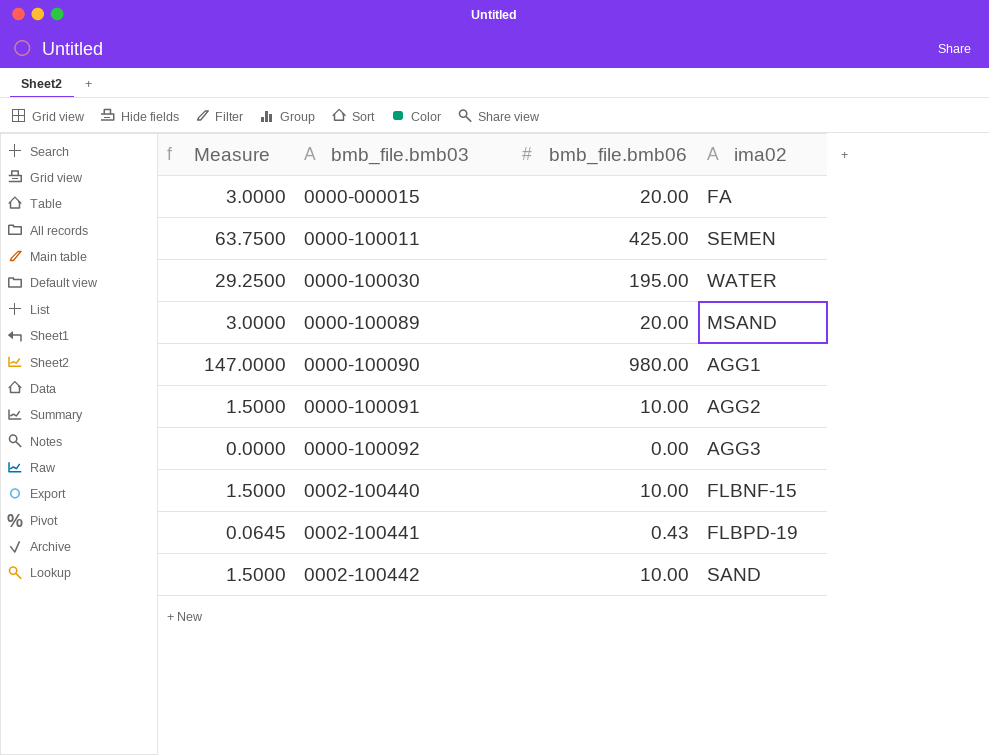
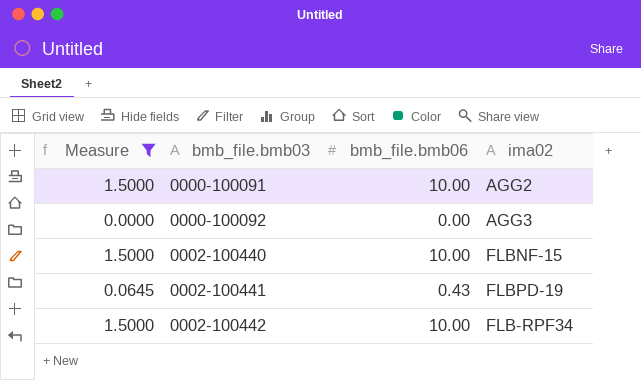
filter: none -> Measure <= 1.5000
0002-100442 | ima02: SAND -> FLB-RPF34

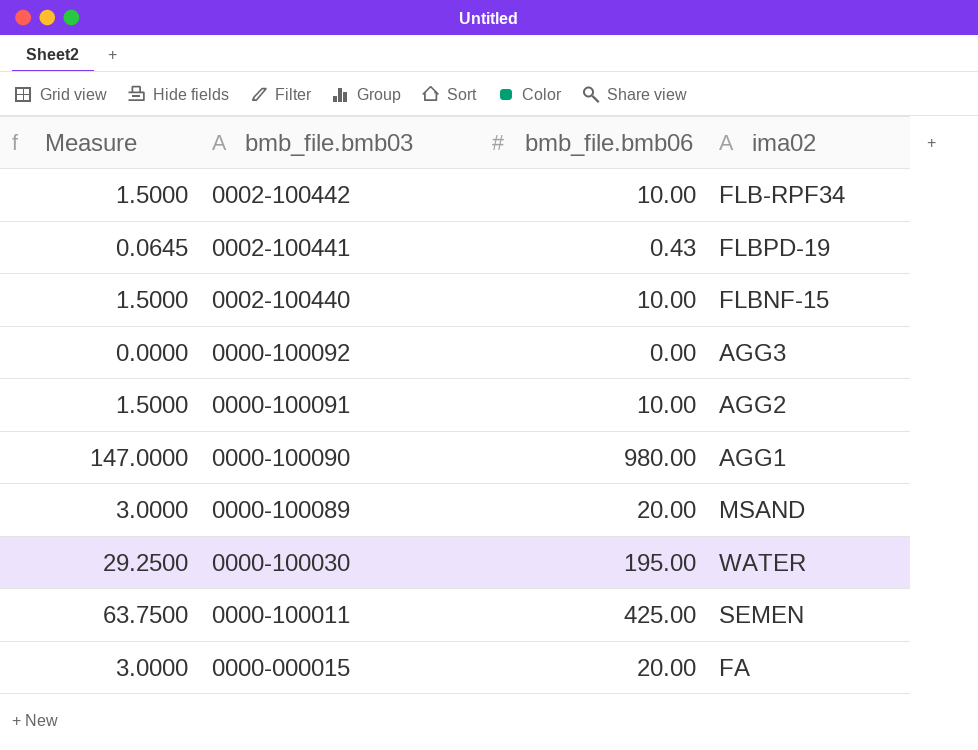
filter: Measure <= 1.5000 -> none
row order: bmb_file.bmb03 ascending -> bmb_file.bmb03 descending

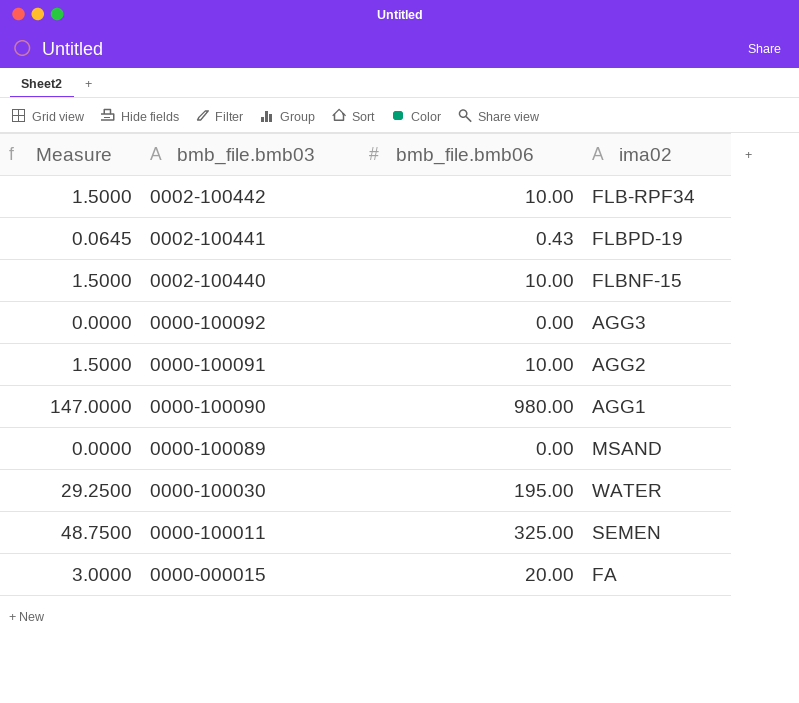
0000-100089 | Measure: 3.0000 -> 0.0000
0000-100089 | bmb_file.bmb06: 20.00 -> 0.00
0000-100011 | Measure: 63.7500 -> 48.7500
0000-100011 | bmb_file.bmb06: 425.00 -> 325.00

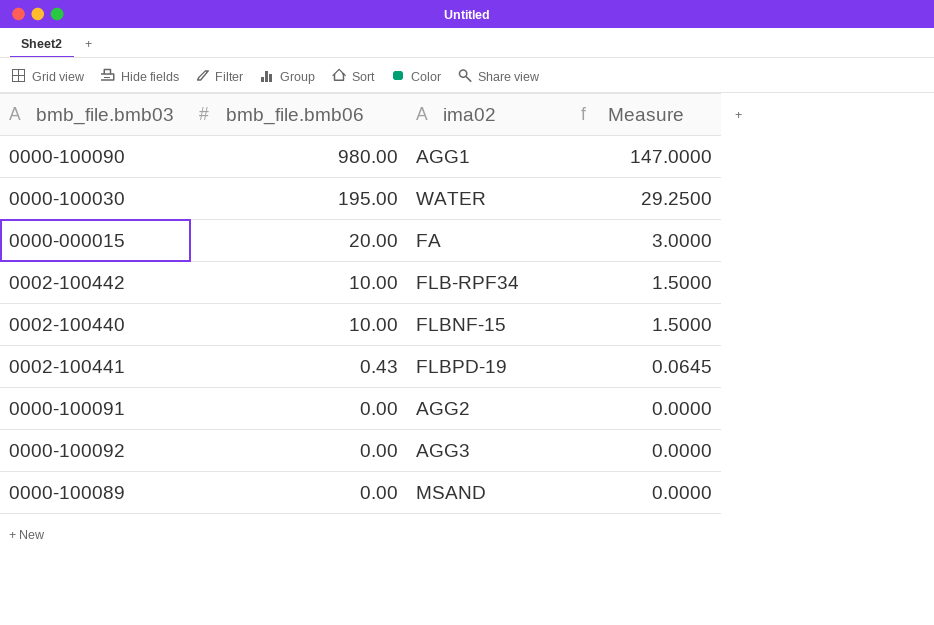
row order: bmb_file.bmb03 descending -> bmb_file.bmb06 descending
column Measure | position: 1 -> 4
row 0000-100011: 48.7500 | 325.00 | SEMEN -> none
0000-100091 | bmb_file.bmb06: 10.00 -> 0.00
0000-100091 | Measure: 1.5000 -> 0.0000

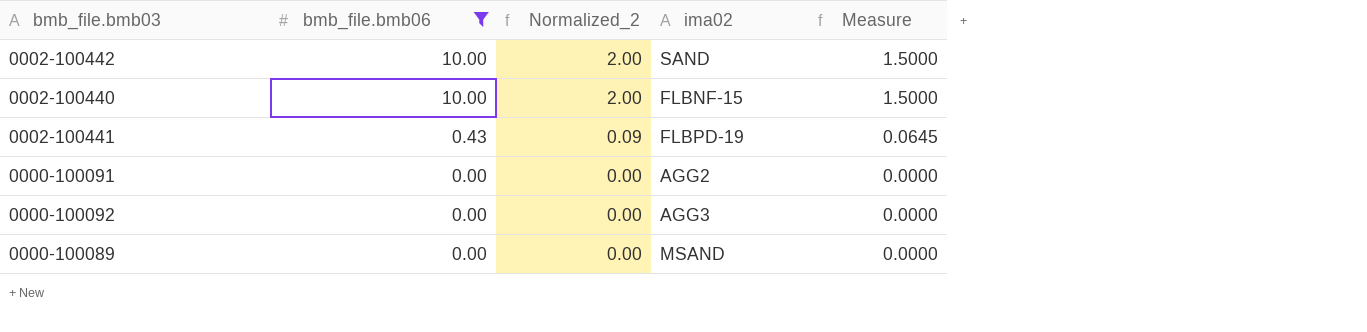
filter: none -> bmb_file.bmb06 <= 10.00
column Normalized_2 | formula: none -> [bmb_file.bmb06] * 0.2
0002-100442 | ima02: FLB-RPF34 -> SAND

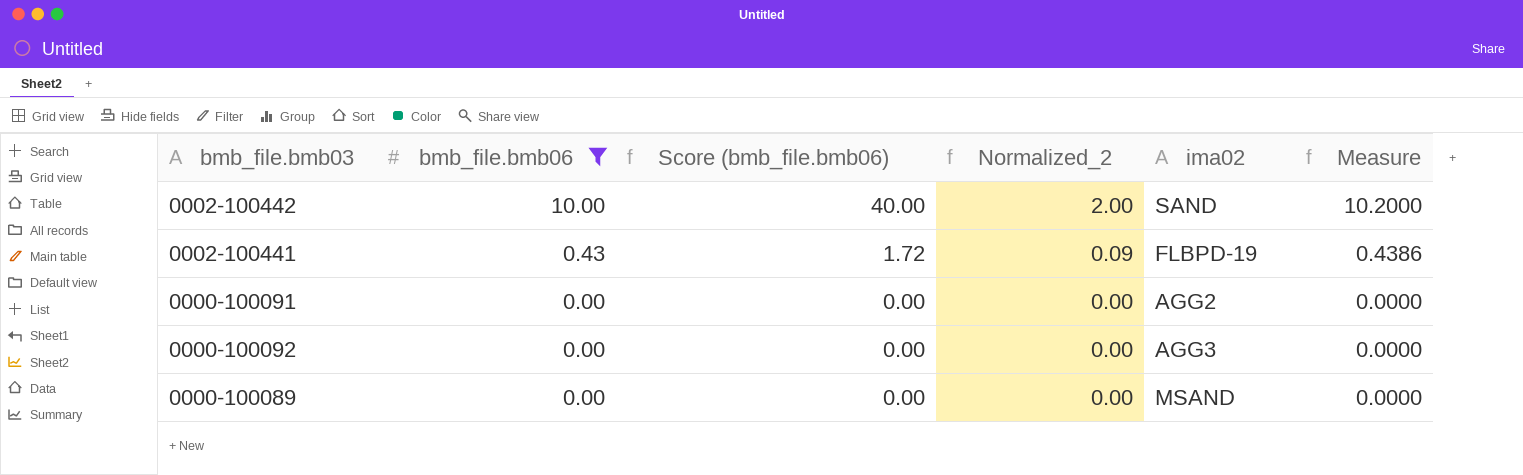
column Score (bmb_file.bmb06) | formula: none -> [bmb_file.bmb06] * 4
column Measure | formula: [bmb_file.bmb06] * 0.15 -> [bmb_file.bmb06] * 1.02
row 0002-100440: 10.00 | 2.00 | FLBNF-15 | 1.5000 -> none

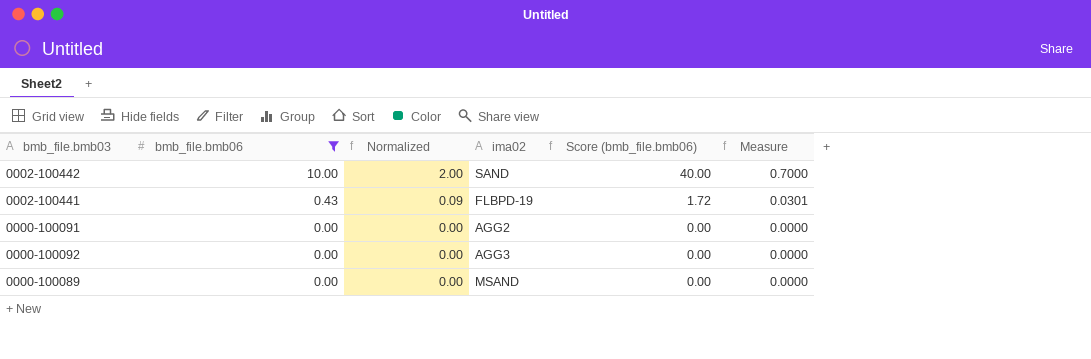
column name: Normalized_2 -> Normalized
column Score (bmb_file.bmb06) | position: 3 -> 5
column Measure | formula: [bmb_file.bmb06] * 1.02 -> [bmb_file.bmb06] * 0.07

